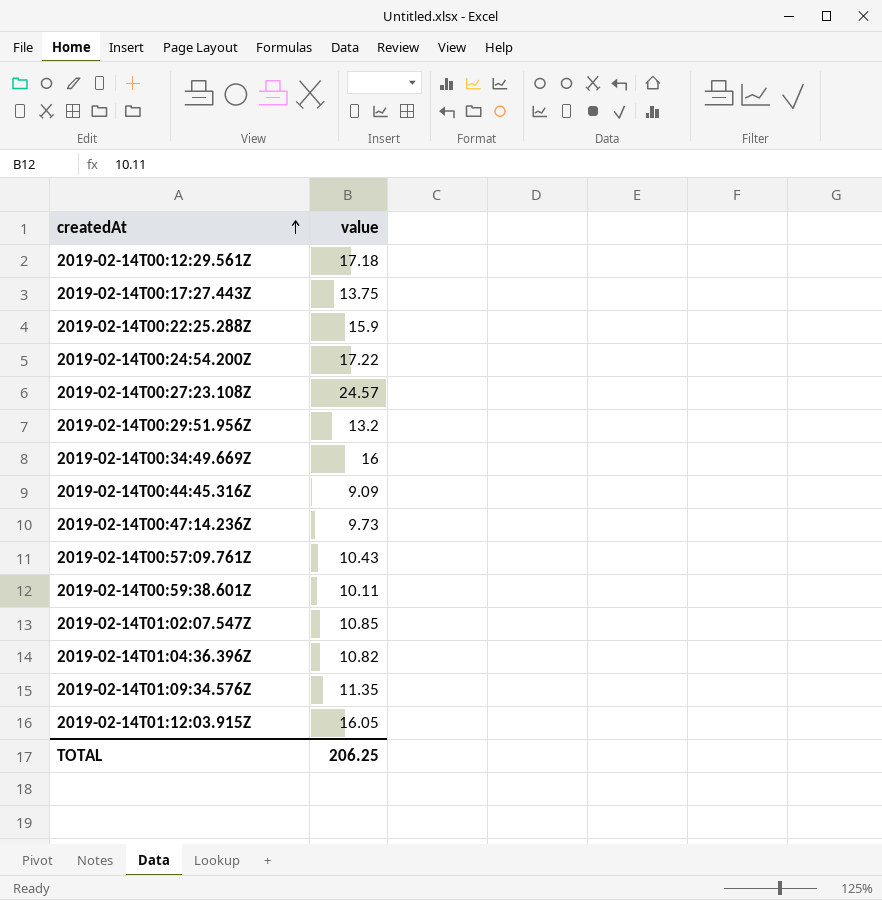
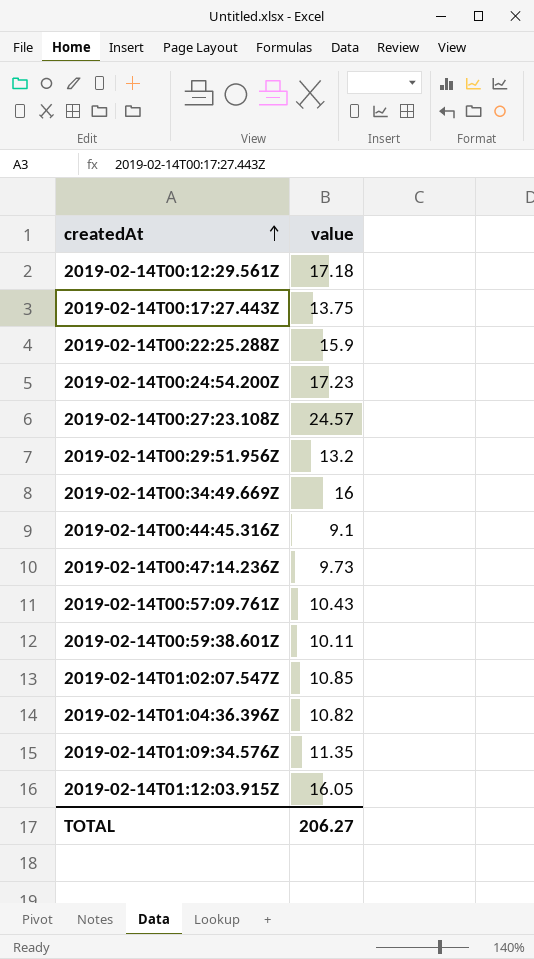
2019-02-14T00:24:54.200Z | value: 17.22 -> 17.23
2019-02-14T00:44:45.316Z | value: 9.09 -> 9.1
TOTAL | value: 206.25 -> 206.27

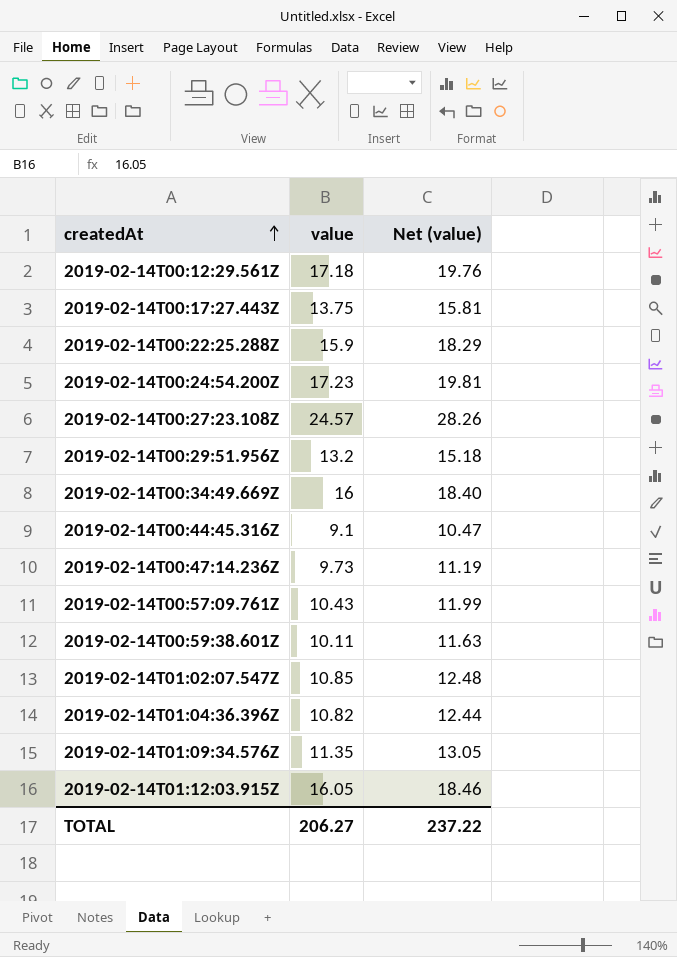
column Net (value) | formula: none -> [value] * 1.15

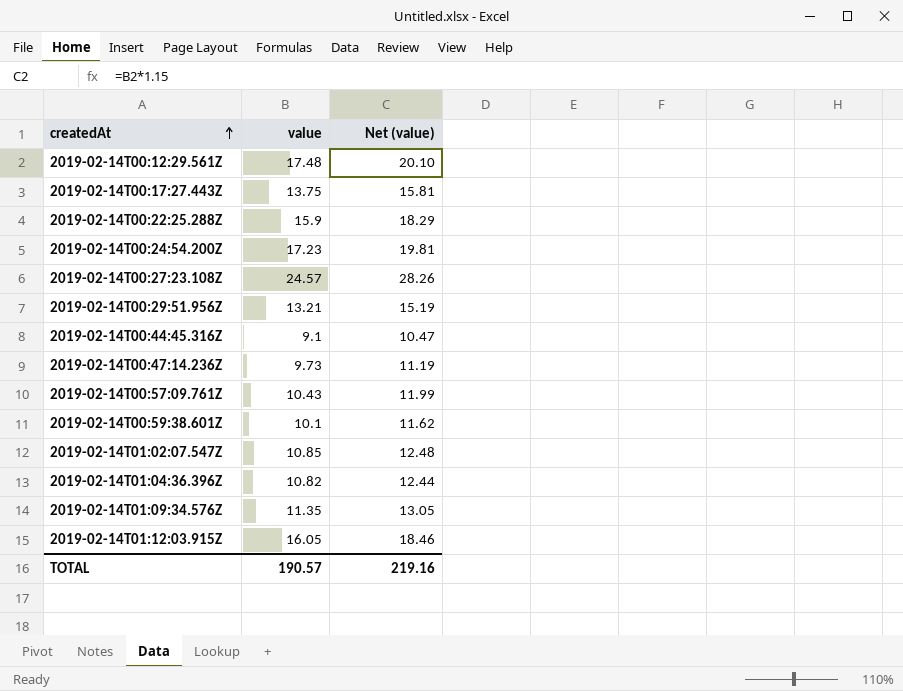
row 2019-02-14T00:34:49.669Z: 16 | 18.40 -> none
2019-02-14T00:12:29.561Z | value: 17.18 -> 17.48
2019-02-14T00:12:29.561Z | Net (value): 19.76 -> 20.10
2019-02-14T00:29:51.956Z | value: 13.2 -> 13.21
2019-02-14T00:29:51.956Z | Net (value): 15.18 -> 15.19
2019-02-14T00:59:38.601Z | value: 10.11 -> 10.1
2019-02-14T00:59:38.601Z | Net (value): 11.63 -> 11.62
TOTAL | value: 206.27 -> 190.57
TOTAL | Net (value): 237.22 -> 219.16

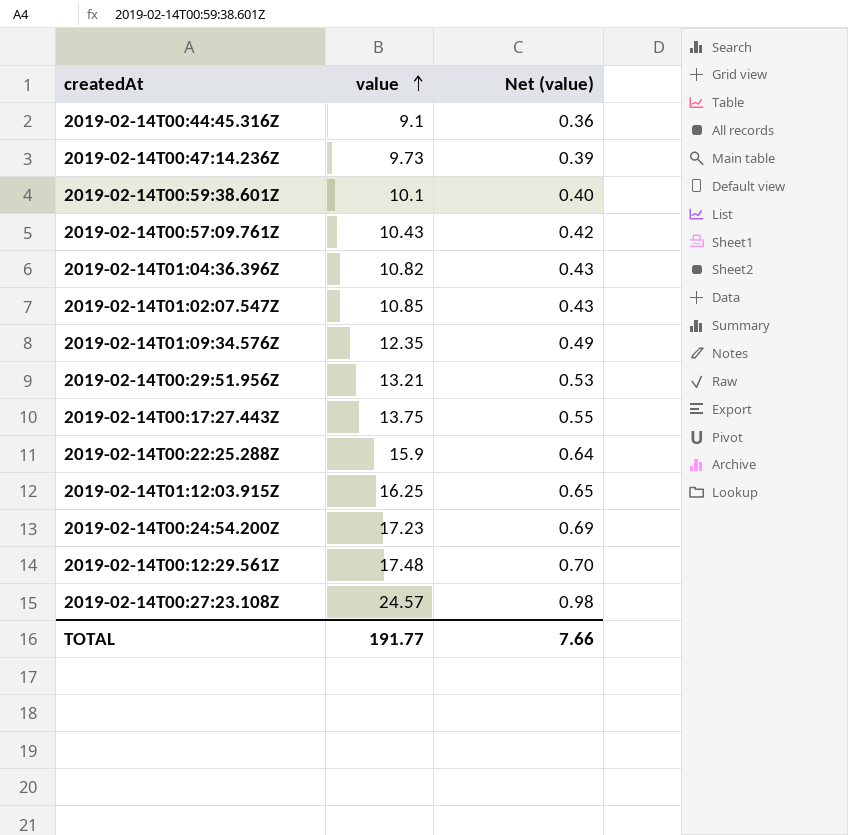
row order: createdAt ascending -> value ascending
column Net (value) | formula: [value] * 1.15 -> [value] * 0.04
2019-02-14T01:09:34.576Z | value: 11.35 -> 12.35
2019-02-14T01:12:03.915Z | value: 16.05 -> 16.25
TOTAL | value: 190.57 -> 191.77
TOTAL | Net (value): 219.16 -> 7.66

